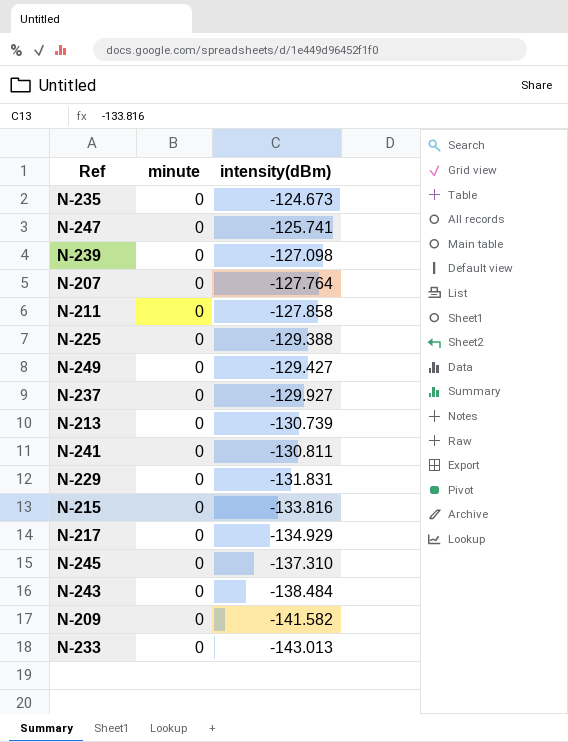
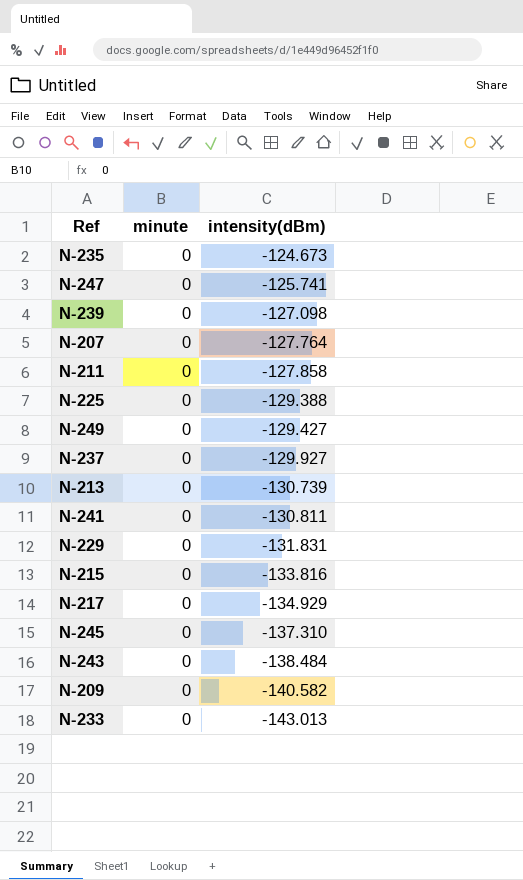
N-209 | intensity(dBm): -141.582 -> -140.582

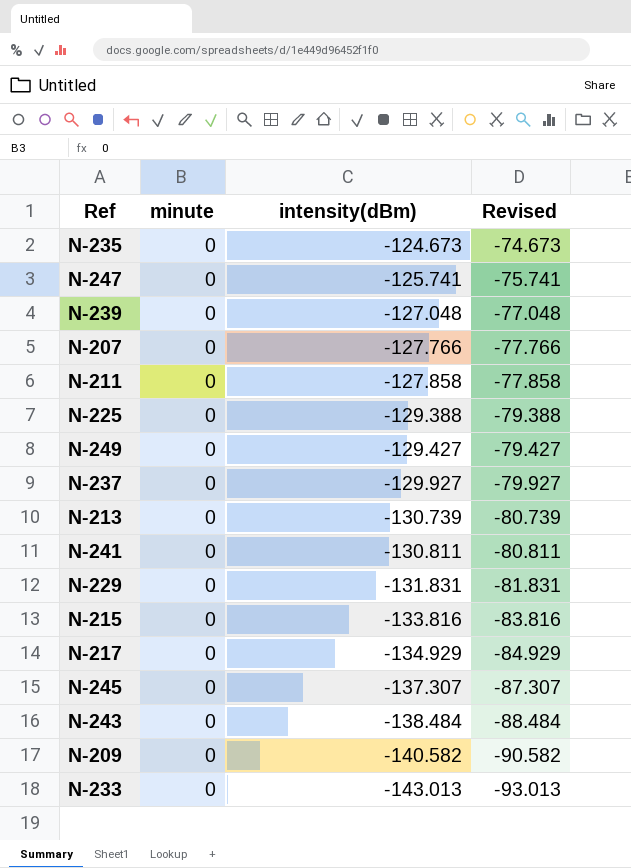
column Revised | formula: none -> [intensity(dBm)] + 50
N-239 | intensity(dBm): -127.098 -> -127.048
N-207 | intensity(dBm): -127.764 -> -127.766
N-245 | intensity(dBm): -137.310 -> -137.307

